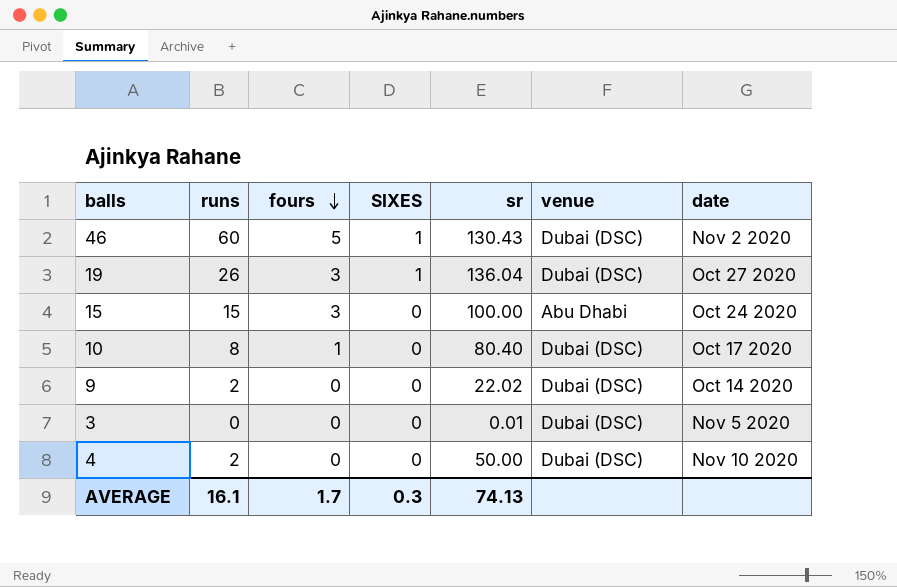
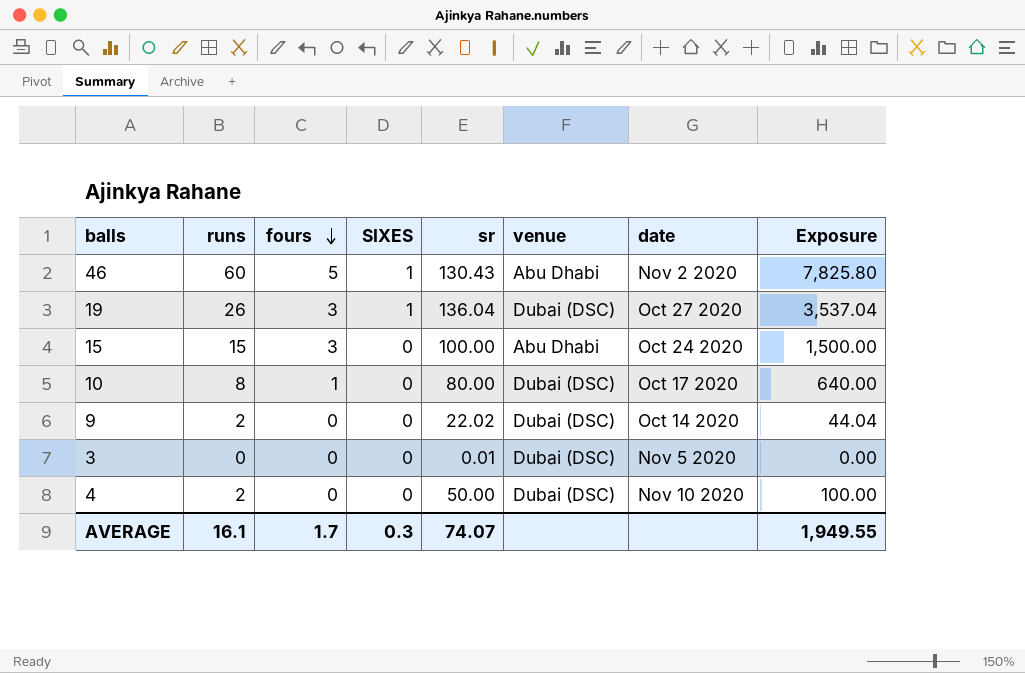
column Exposure | formula: none -> [runs] * [sr]
46 | venue: Dubai (DSC) -> Abu Dhabi
10 | sr: 80.40 -> 80.00
AVERAGE | sr: 74.13 -> 74.07

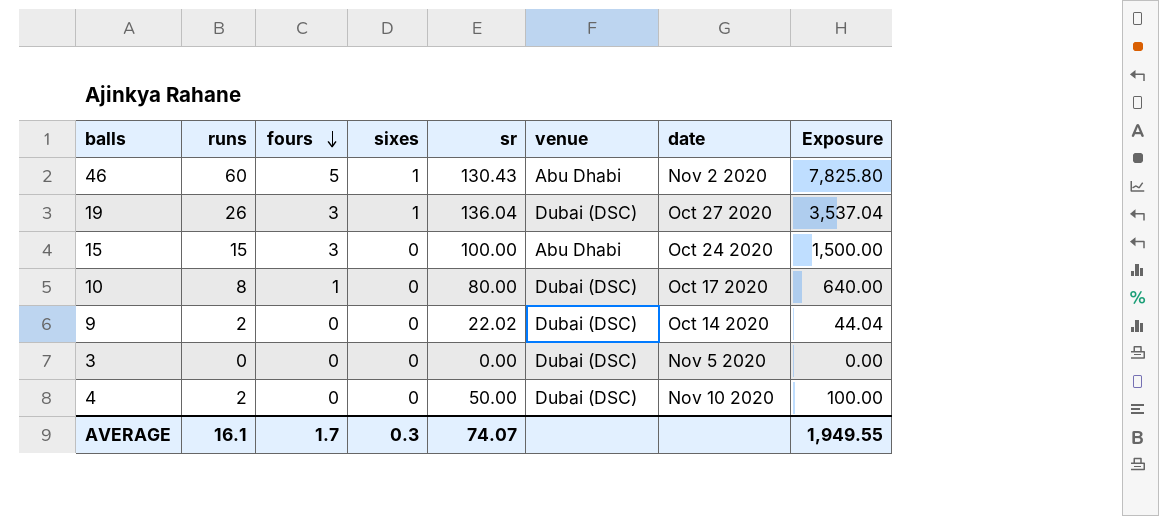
column name: SIXES -> sixes
3 | sr: 0.01 -> 0.00

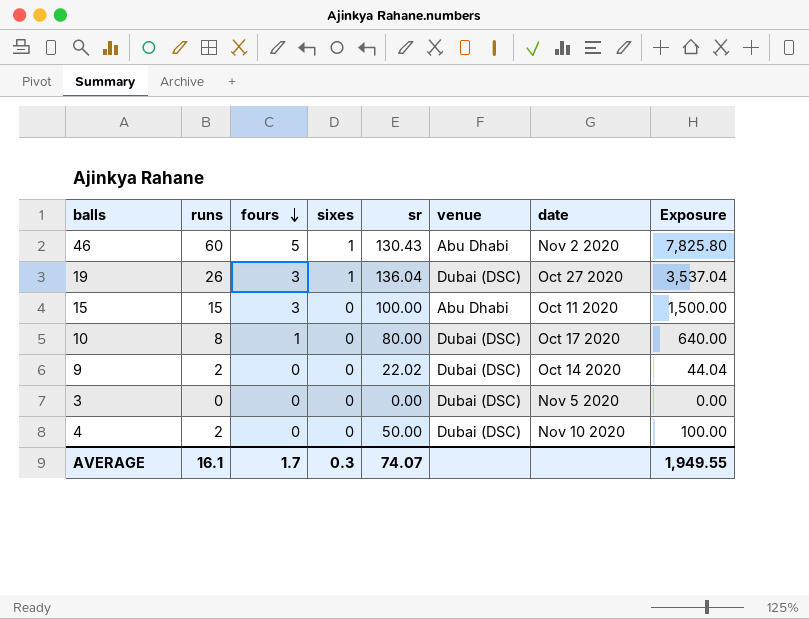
15 | date: Oct 24 2020 -> Oct 11 2020

